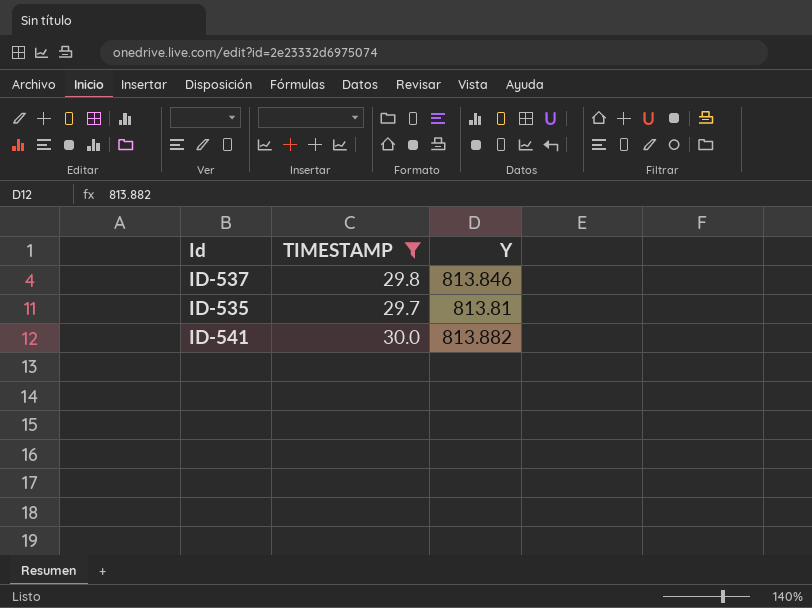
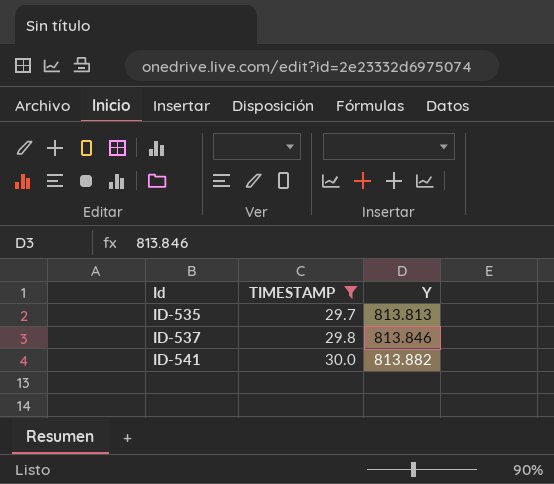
row order: none -> Id ascending
ID-535 | Y: 813.81 -> 813.813

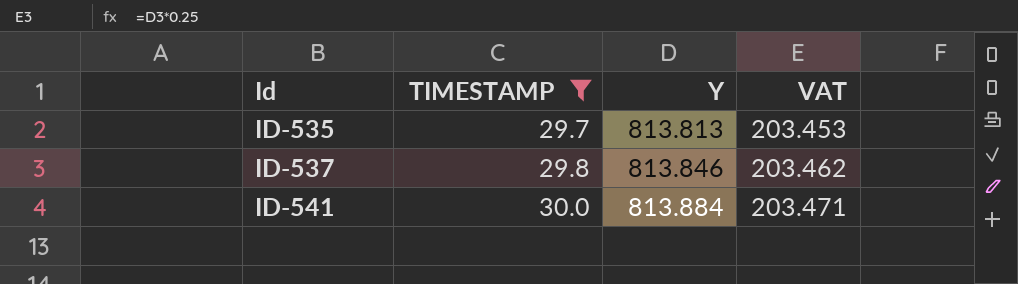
column VAT | formula: none -> [Y] * 0.25
ID-541 | Y: 813.882 -> 813.884

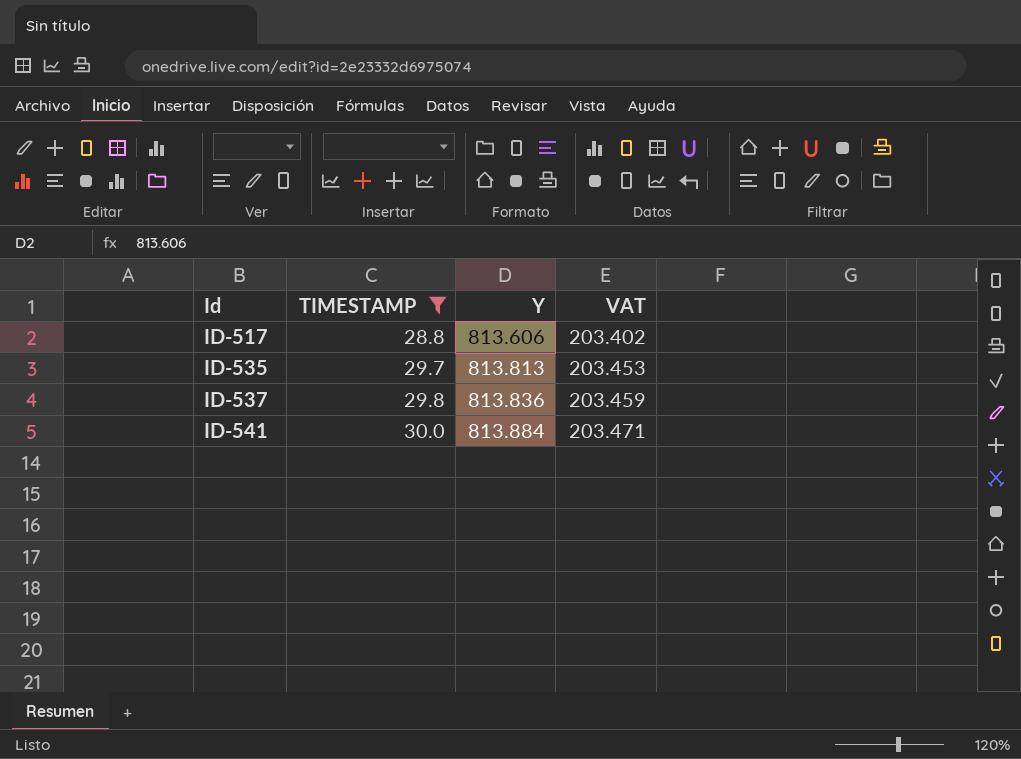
row ID-517: none -> 28.8 | 813.606 | 203.402
ID-537 | Y: 813.846 -> 813.836
ID-537 | VAT: 203.462 -> 203.459

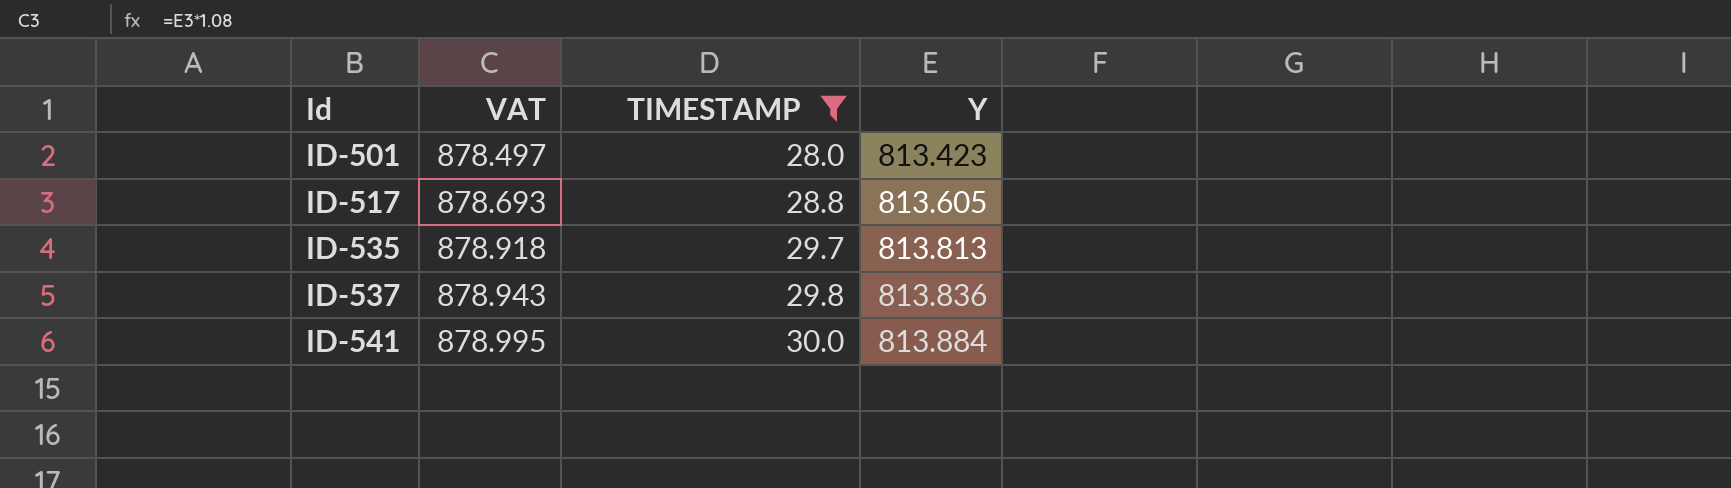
column VAT | formula: [Y] * 0.25 -> [Y] * 1.08
column VAT | position: 4 -> 2
row ID-501: none -> 878.497 | 28.0 | 813.423
ID-517 | Y: 813.606 -> 813.605

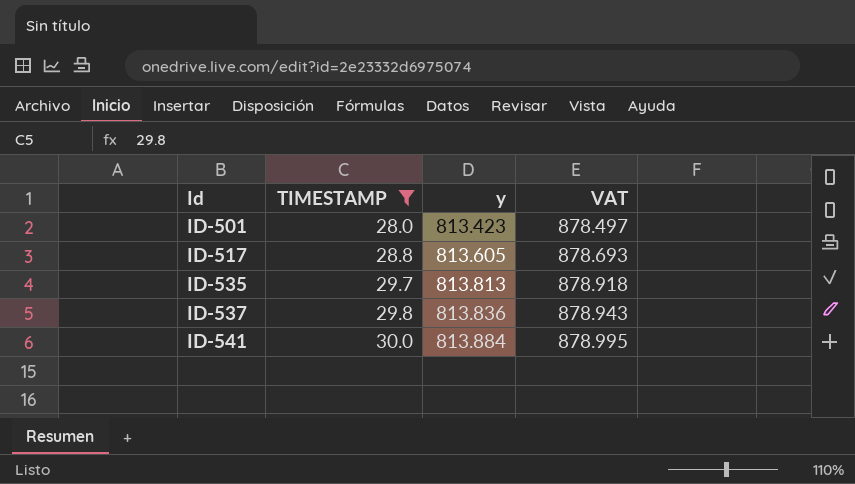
column name: Y -> y
column VAT | position: 2 -> 4

